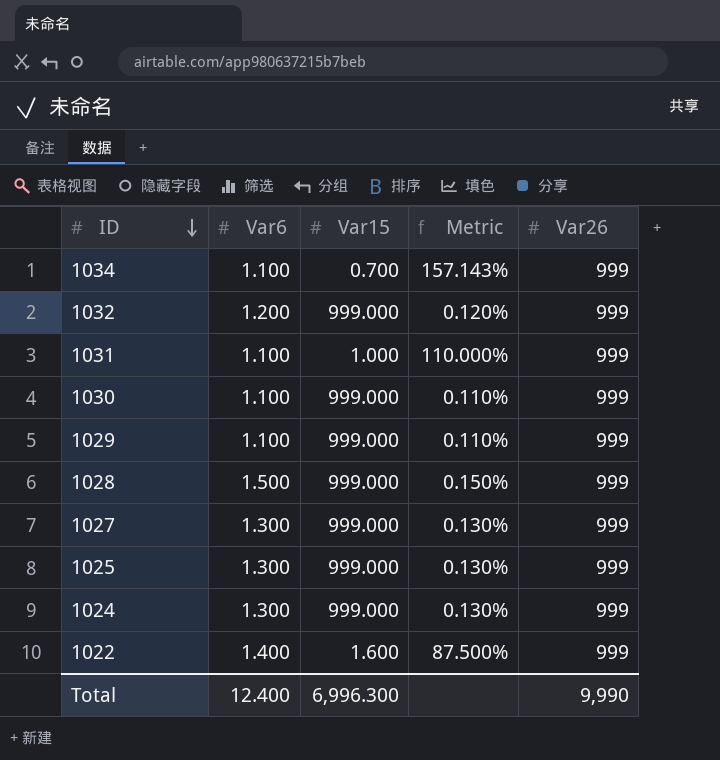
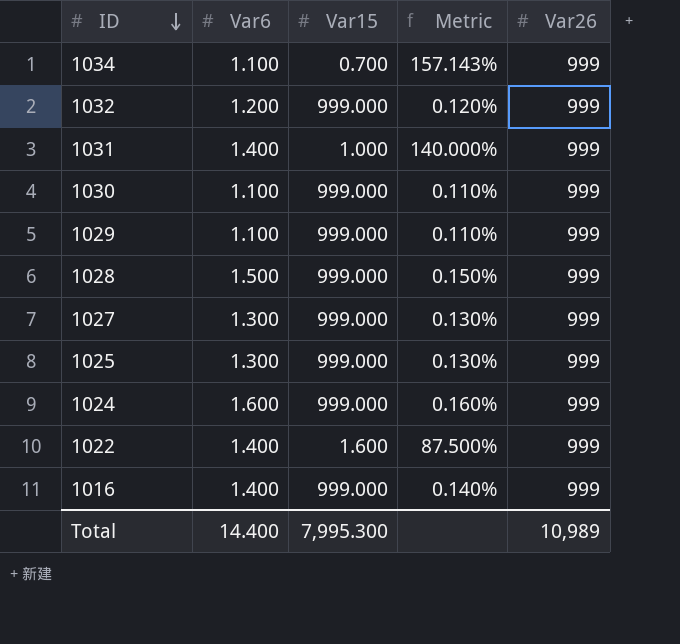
1031 | Var6: 1.100 -> 1.400
1031 | Metric: 110.000% -> 140.000%
1024 | Var6: 1.300 -> 1.600
1024 | Metric: 0.130% -> 0.160%
row 1016: none -> 1.400 | 999.000 | 0.140% | 999
Total | Var6: 12.400 -> 14.400
Total | Var15: 6,996.300 -> 7,995.300
Total | Var26: 9,990 -> 10,989

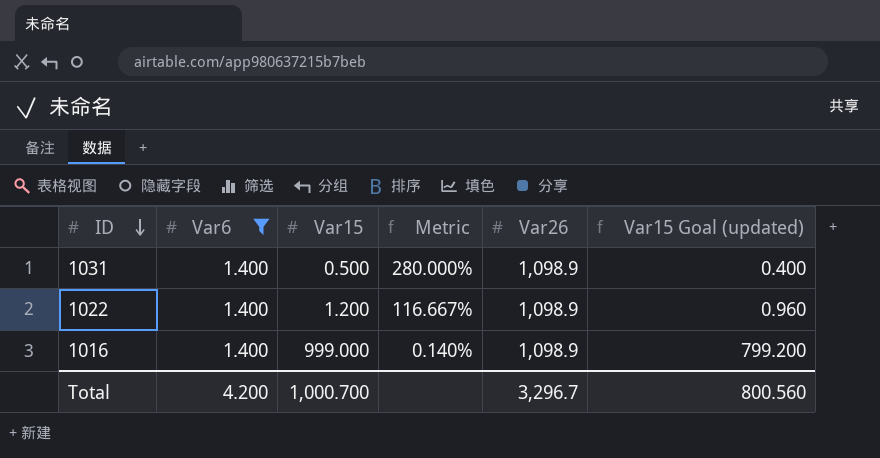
filter: none -> Var6 = 1.400
column Var15 Goal (updated) | formula: none -> [Var15] * 0.8
1031 | Var15: 1.000 -> 0.500
1031 | Metric: 140.000% -> 280.000%
1031 | Var26: 999 -> 1,098.9
1022 | Var15: 1.600 -> 1.200
1022 | Metric: 87.500% -> 116.667%
1022 | Var26: 999 -> 1,098.9
1016 | Var26: 999 -> 1,098.9
Total | Var6: 14.400 -> 4.200
Total | Var15: 7,995.300 -> 1,000.700
Total | Var26: 10,989 -> 3,296.7

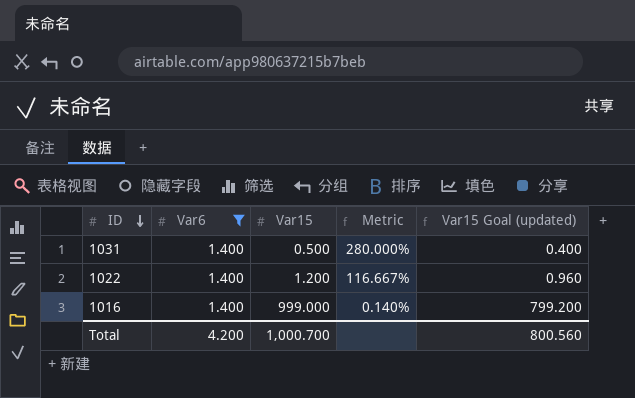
column Var26 | position: 5 -> none

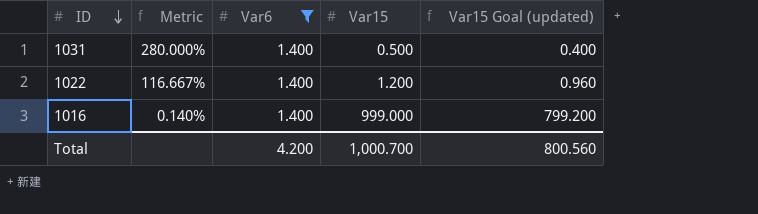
column Metric | position: 4 -> 2

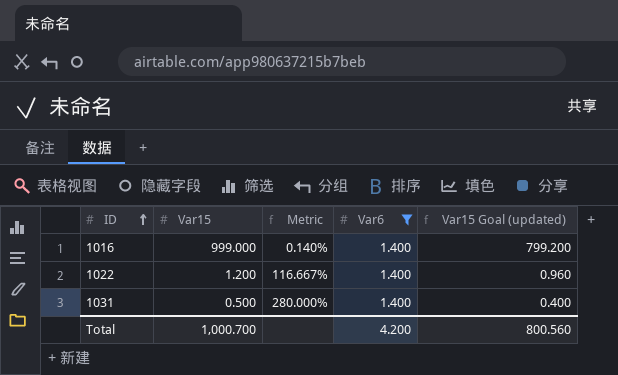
row order: ID descending -> ID ascending
column Var15 | position: 4 -> 2

